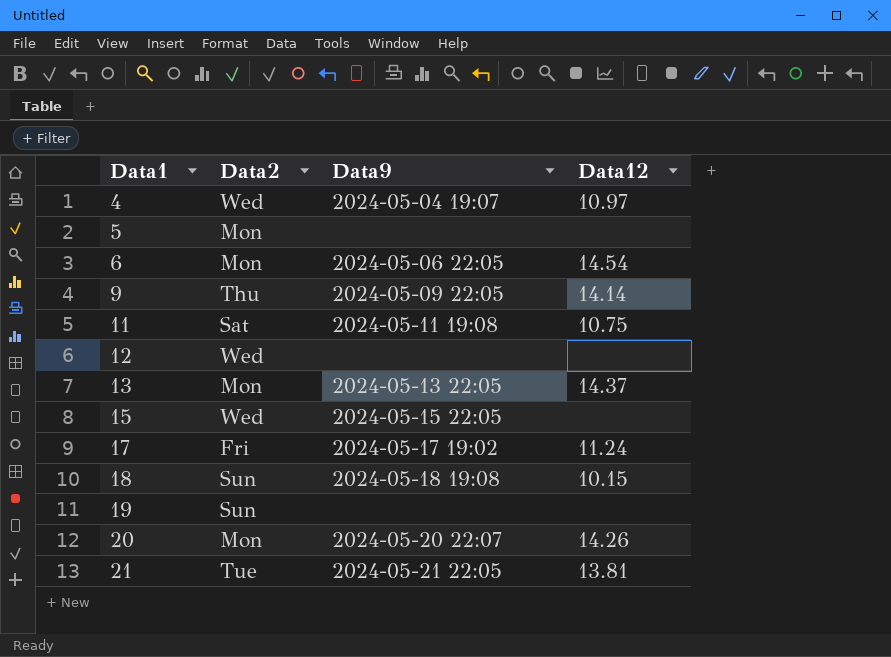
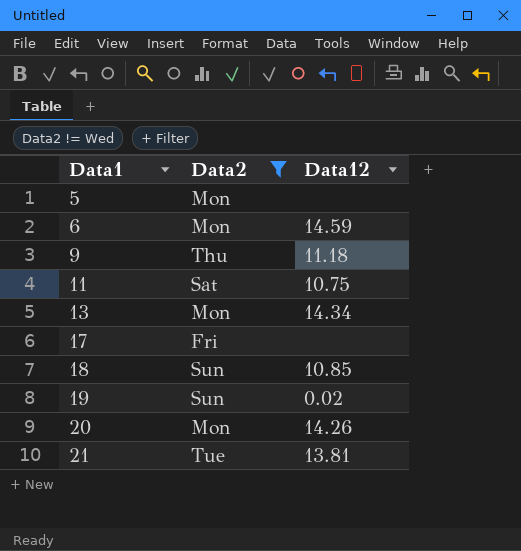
filter: none -> Data2 != Wed
column Data9 | position: 3 -> none
6 | Data12: 14.54 -> 14.59
9 | Data12: 14.14 -> 11.18
13 | Data12: 14.37 -> 14.34
17 | Data12: 11.24 -> none
18 | Data12: 10.15 -> 10.85
19 | Data12: none -> 0.02

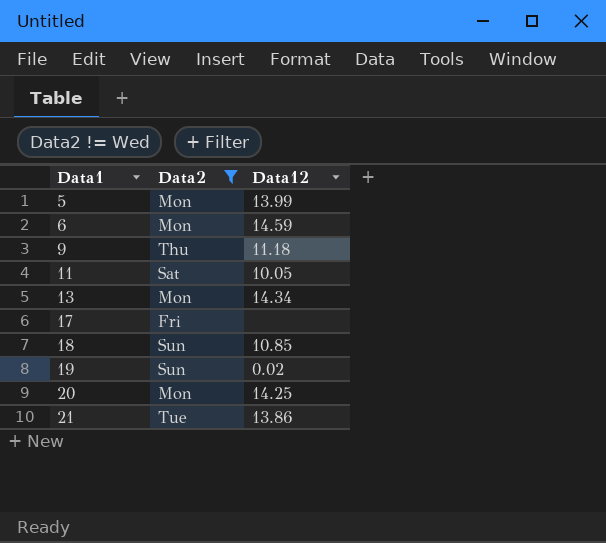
5 | Data12: none -> 13.99
11 | Data12: 10.75 -> 10.05
20 | Data12: 14.26 -> 14.25
21 | Data12: 13.81 -> 13.86

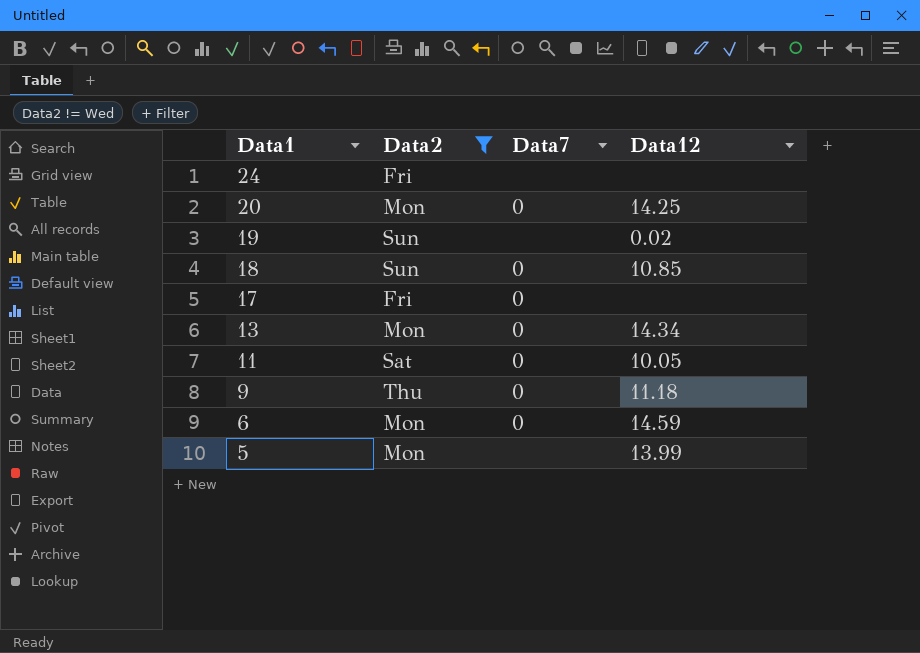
row order: Data1 ascending -> Data1 descending
column Data7 | position: none -> 3
row 21: Tue | 13.86 -> none
row 24: none -> Fri | none | none

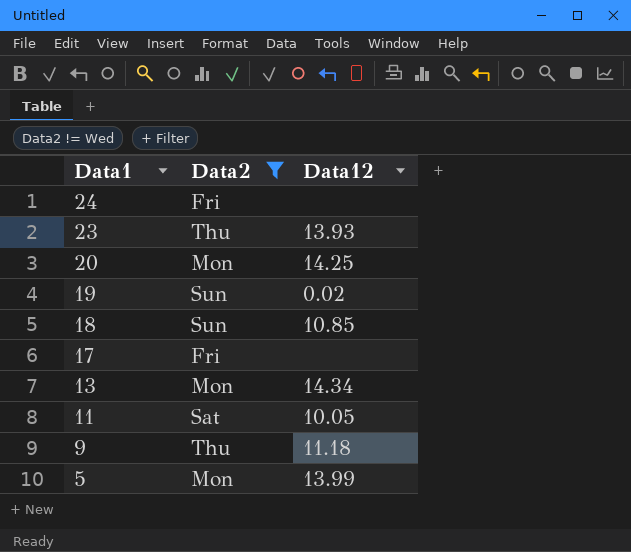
column Data7 | position: 3 -> none
row 6: Mon | 0 | 14.59 -> none
row 23: none -> Thu | 13.93

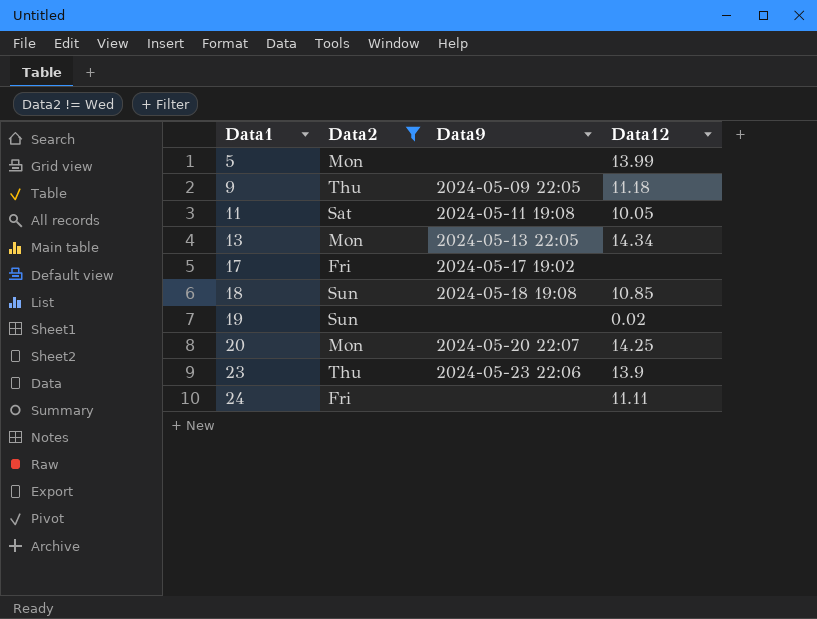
row order: Data1 descending -> Data1 ascending
column Data9 | position: none -> 3
23 | Data12: 13.93 -> 13.9
24 | Data12: none -> 11.11

